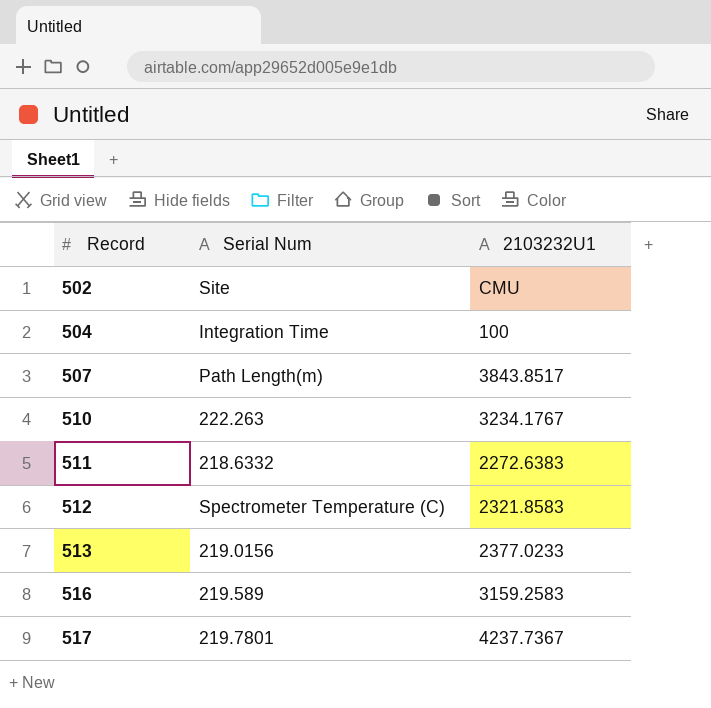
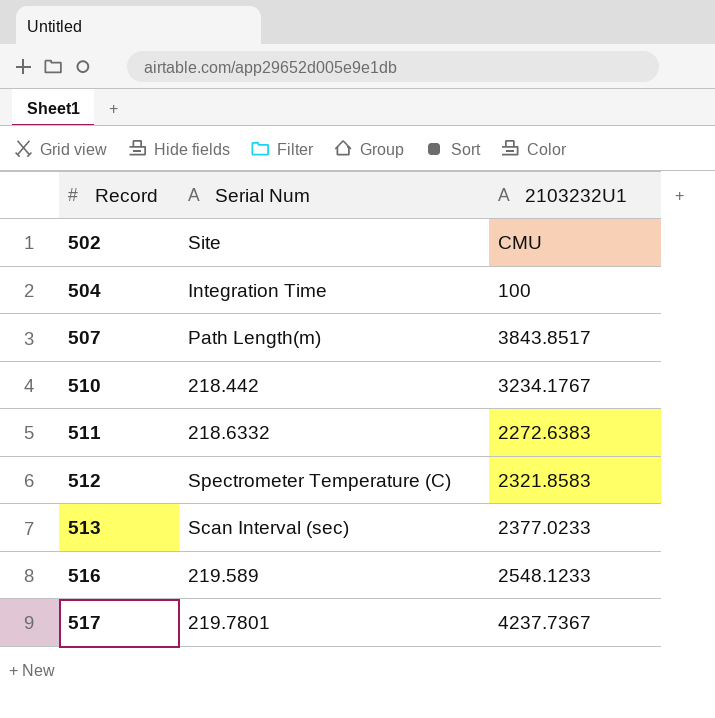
510 | Serial Num: 222.263 -> 218.442
513 | Serial Num: 219.0156 -> Scan Interval (sec)
516 | 2103232U1: 3159.2583 -> 2548.1233

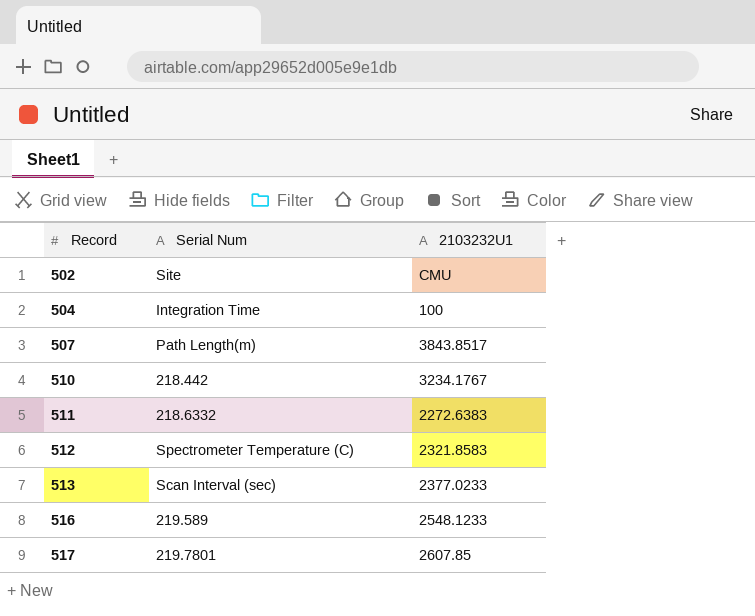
517 | 2103232U1: 4237.7367 -> 2607.85

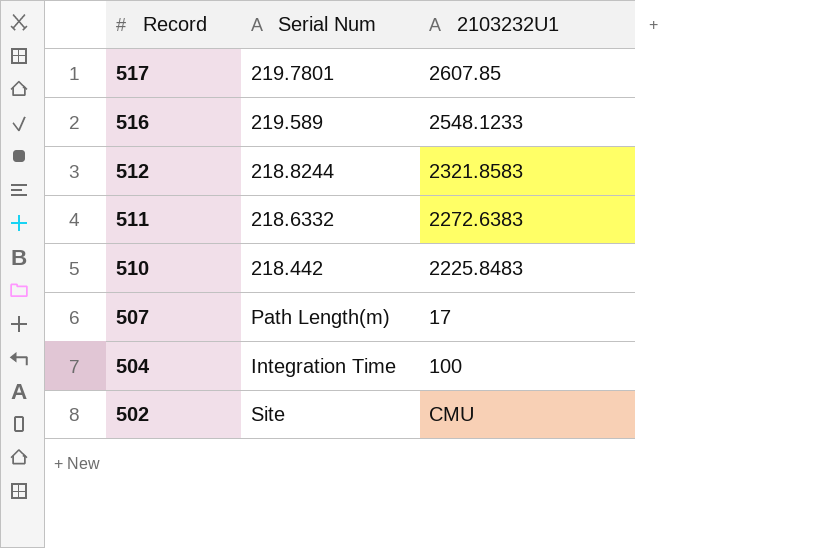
row order: Record ascending -> Record descending
row 513: Scan Interval (sec) | 2377.0233 -> none
512 | Serial Num: Spectrometer Temperature (C) -> 218.8244
510 | 2103232U1: 3234.1767 -> 2225.8483
507 | 2103232U1: 3843.8517 -> 17

